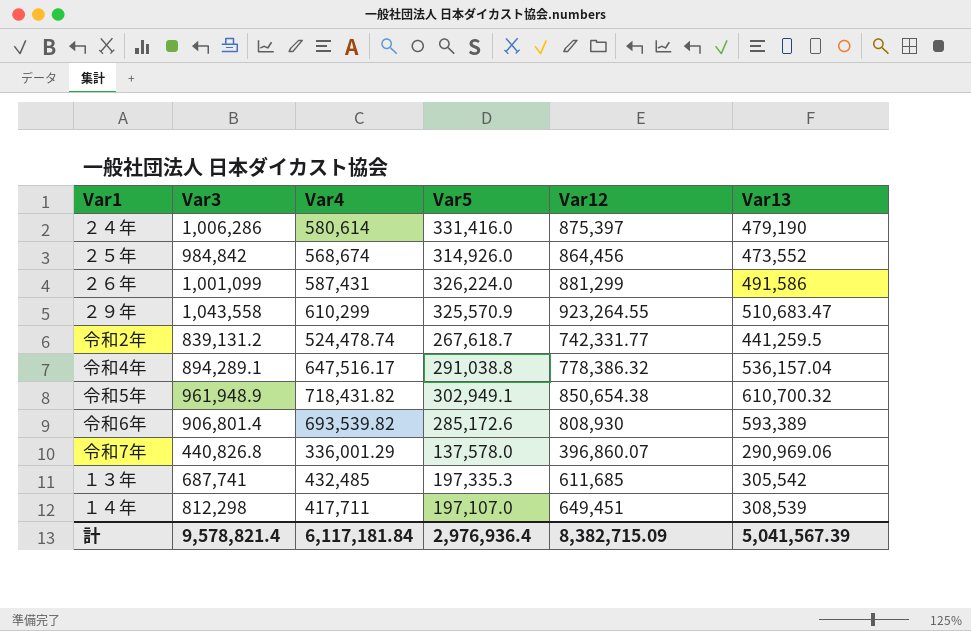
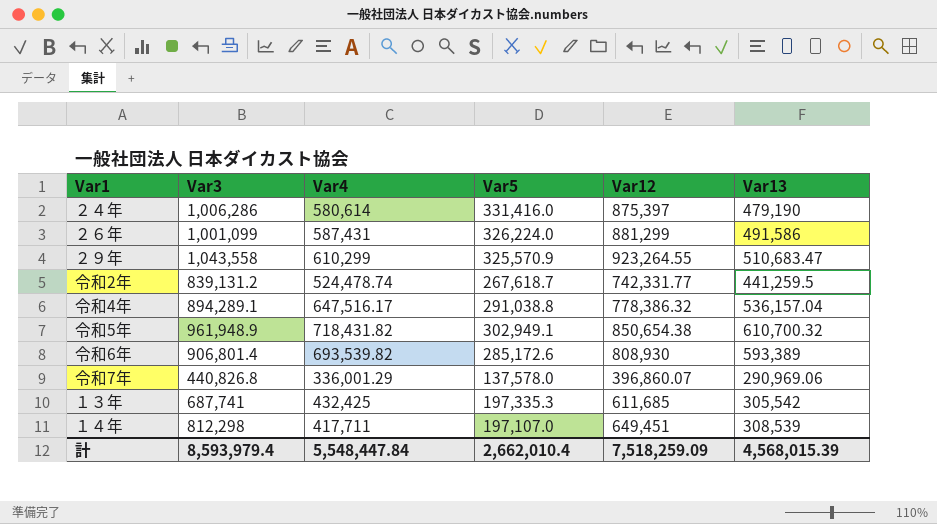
row ２５年: 984,842 | 568,674 | 314,926.0 | 864,456 | 473,552 -> none
１３年 | Var4: 432,485 -> 432,425
計 | Var3: 9,578,821.4 -> 8,593,979.4
計 | Var4: 6,117,181.84 -> 5,548,447.84
計 | Var5: 2,976,936.4 -> 2,662,010.4
計 | Var12: 8,382,715.09 -> 7,518,259.09
計 | Var13: 5,041,567.39 -> 4,568,015.39

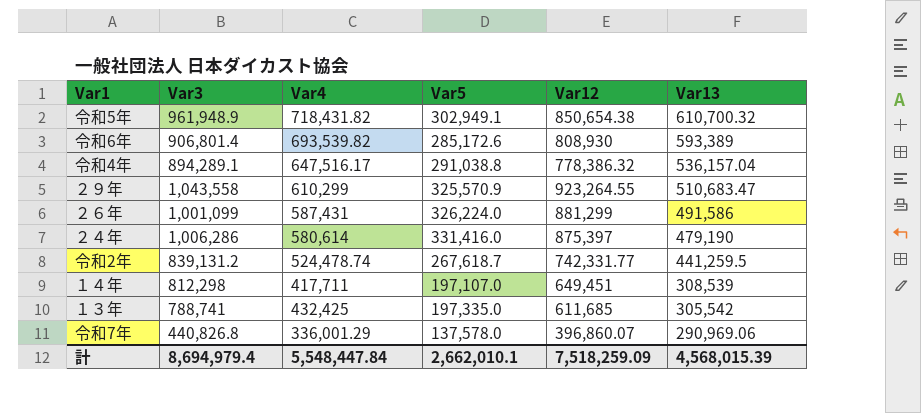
row order: none -> Var13 descending
１３年 | Var3: 687,741 -> 788,741
１３年 | Var5: 197,335.3 -> 197,335.0
計 | Var3: 8,593,979.4 -> 8,694,979.4
計 | Var5: 2,662,010.4 -> 2,662,010.1

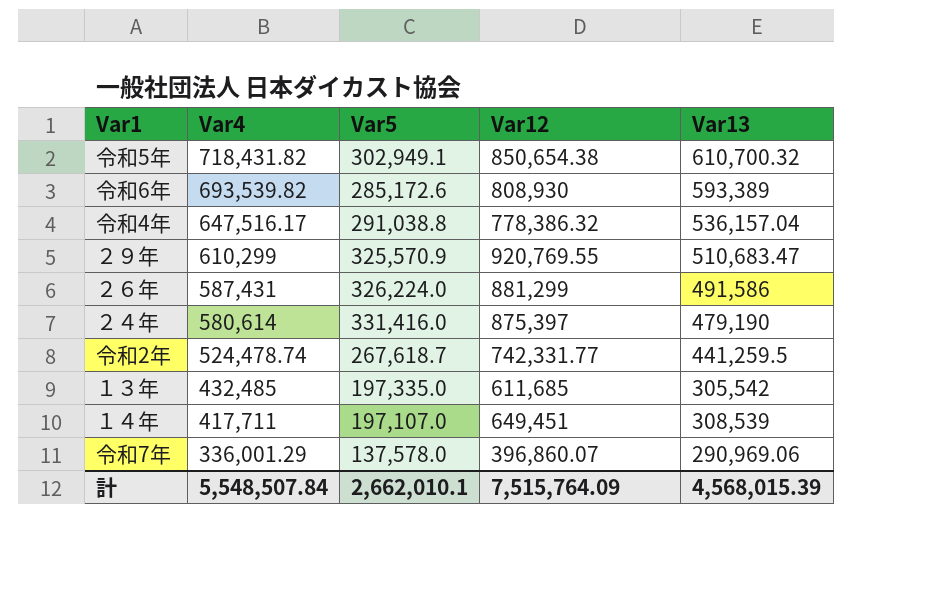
row order: Var13 descending -> Var4 descending
column Var3 | position: 2 -> none
２９年 | Var12: 923,264.55 -> 920,769.55
１３年 | Var4: 432,425 -> 432,485
計 | Var4: 5,548,447.84 -> 5,548,507.84
計 | Var12: 7,518,259.09 -> 7,515,764.09

